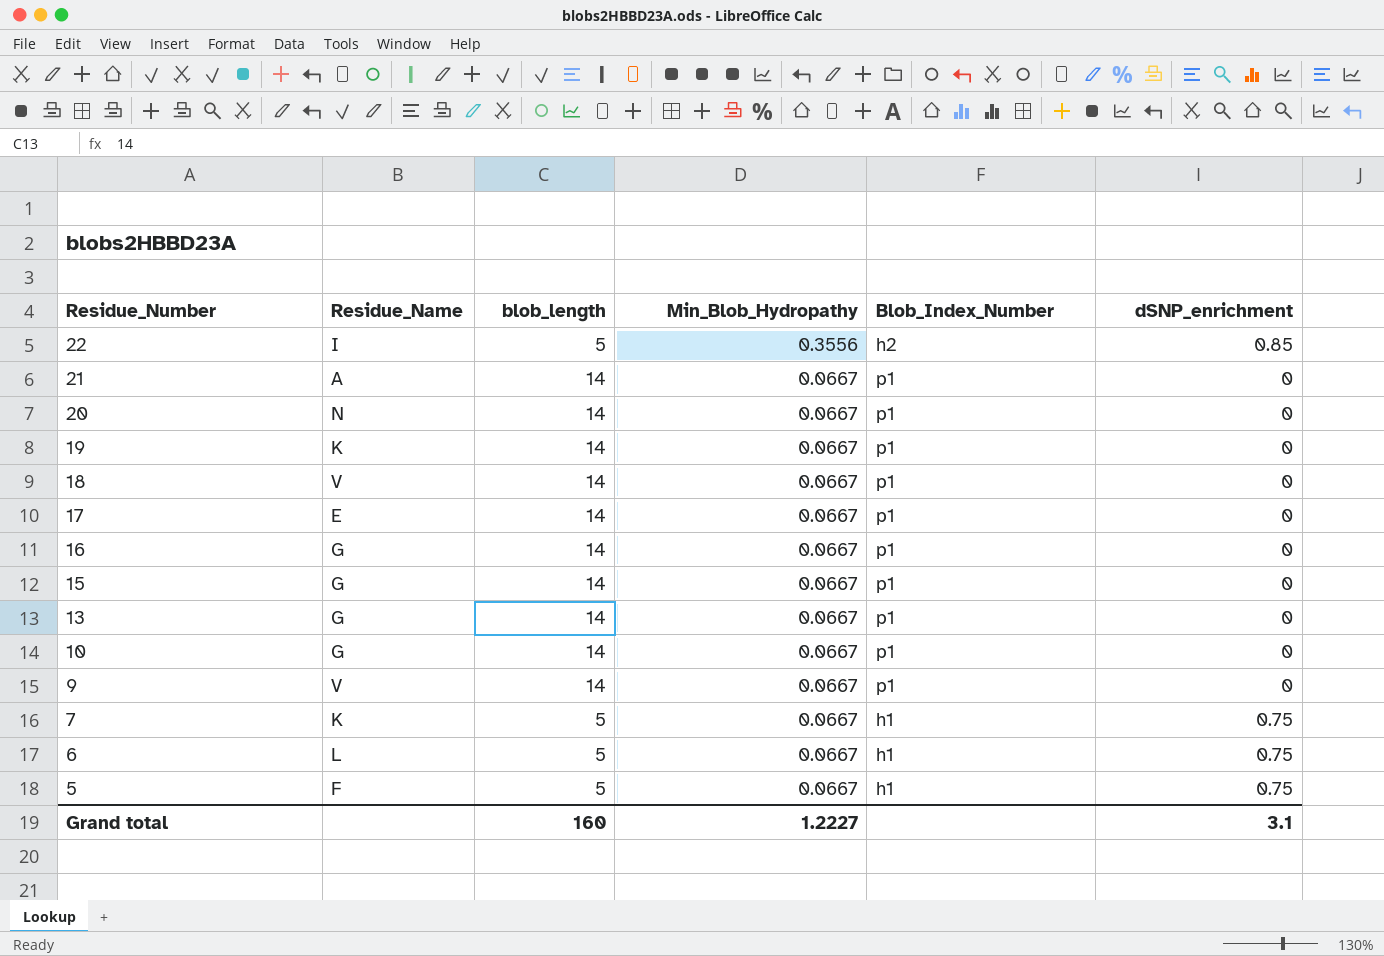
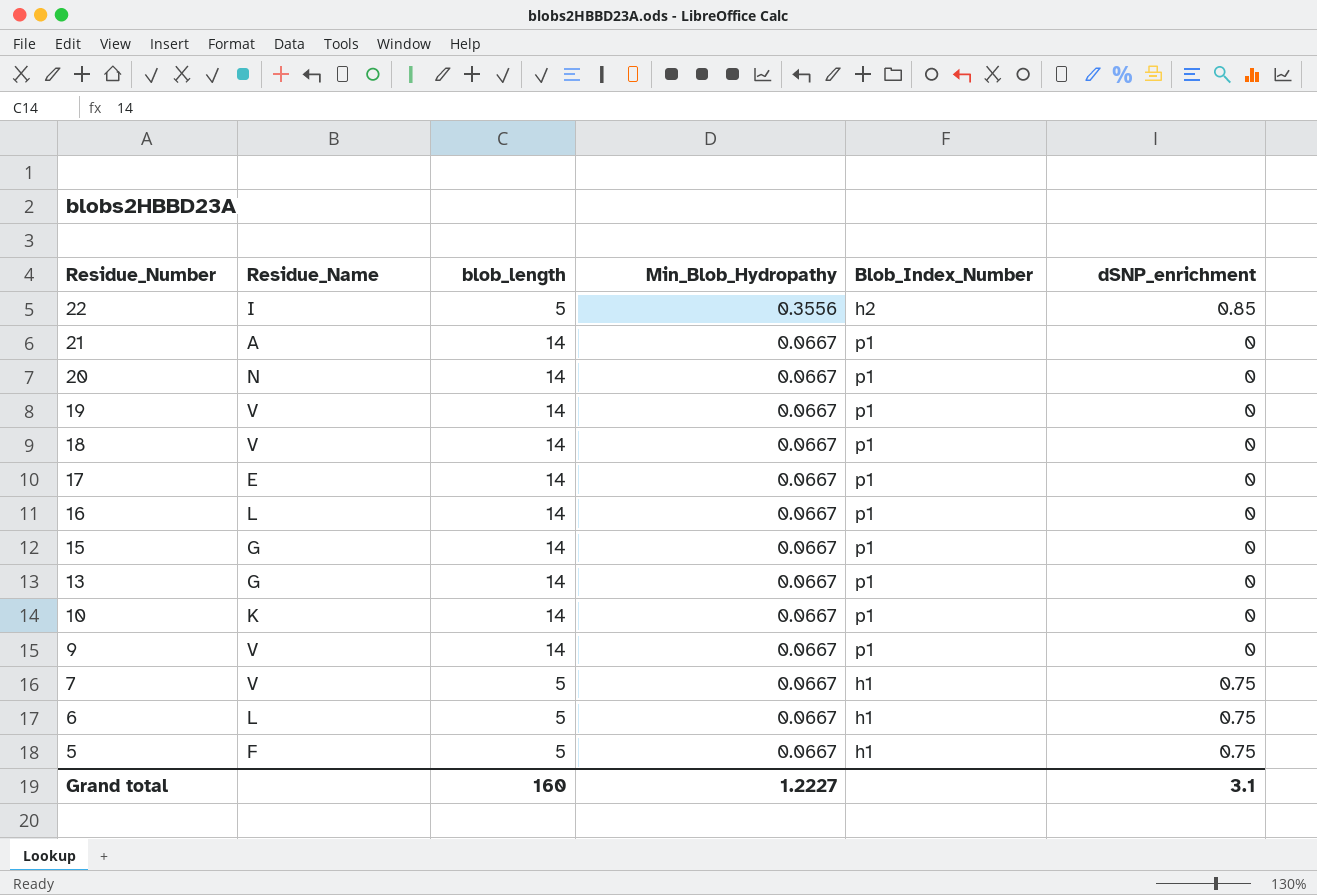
19 | Residue_Name: K -> V
16 | Residue_Name: G -> L
10 | Residue_Name: G -> K
7 | Residue_Name: K -> V

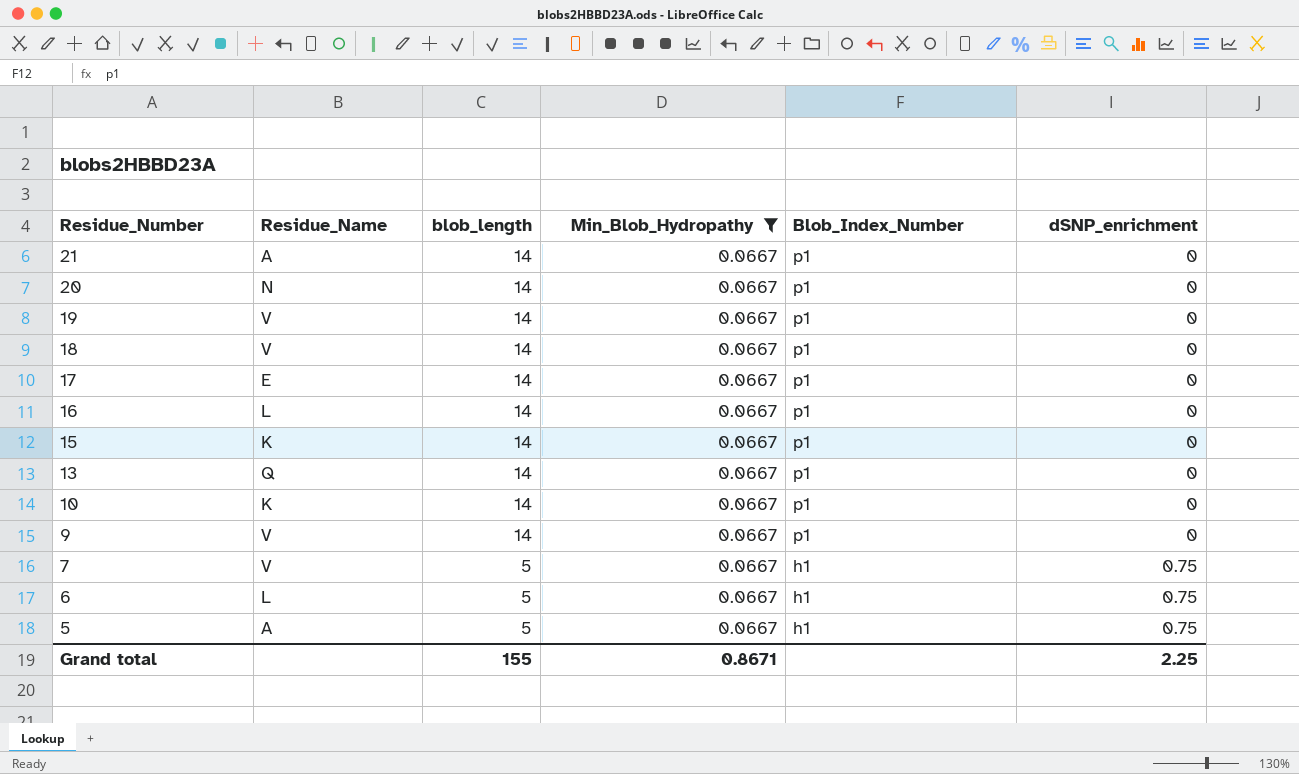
filter: none -> Min_Blob_Hydropathy = 0.0667
15 | Residue_Name: G -> K
13 | Residue_Name: G -> Q
5 | Residue_Name: F -> A
Grand total | blob_length: 160 -> 155
Grand total | Min_Blob_Hydropathy: 1.2227 -> 0.8671
Grand total | dSNP_enrichment: 3.1 -> 2.25

